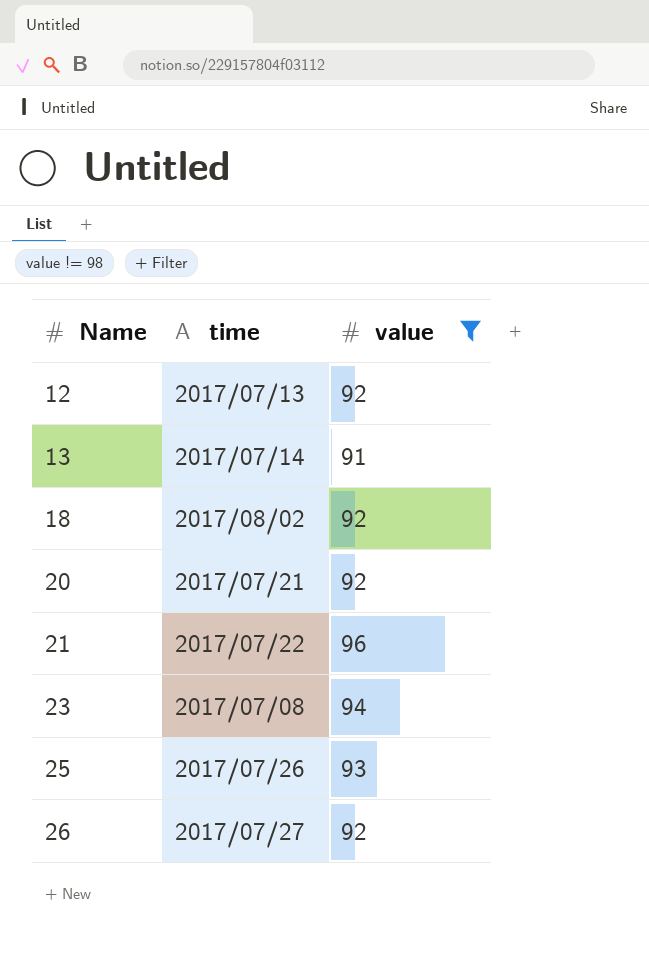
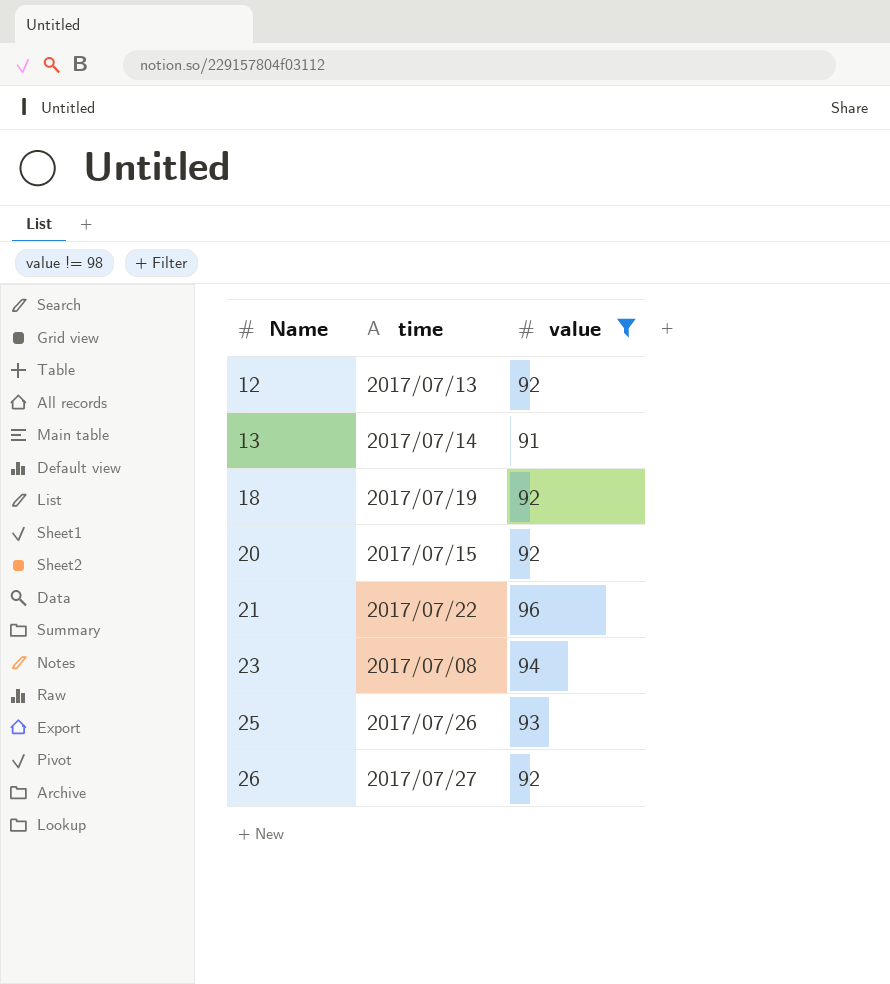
18 | time: 2017/08/02 -> 2017/07/19
20 | time: 2017/07/21 -> 2017/07/15

